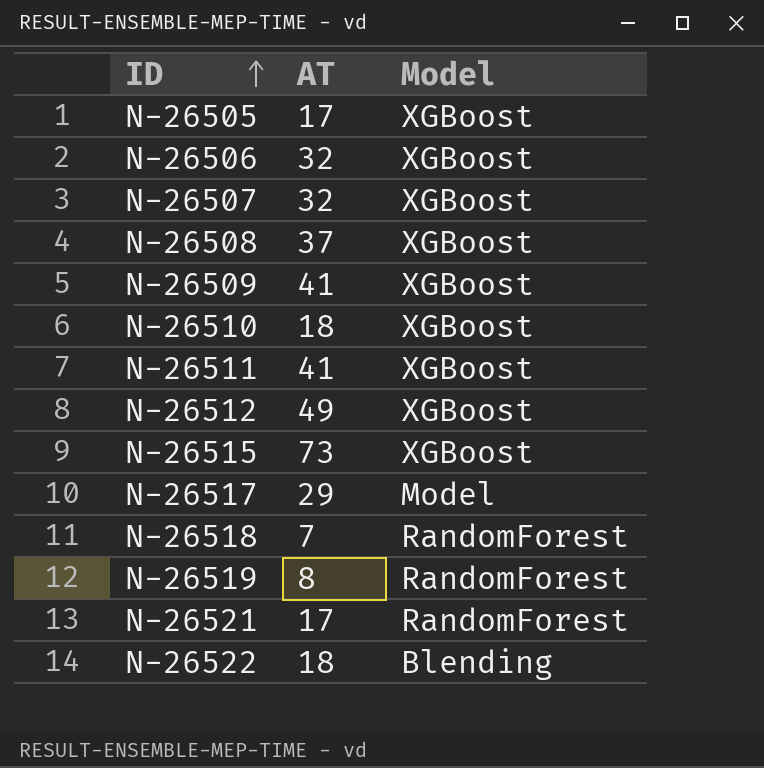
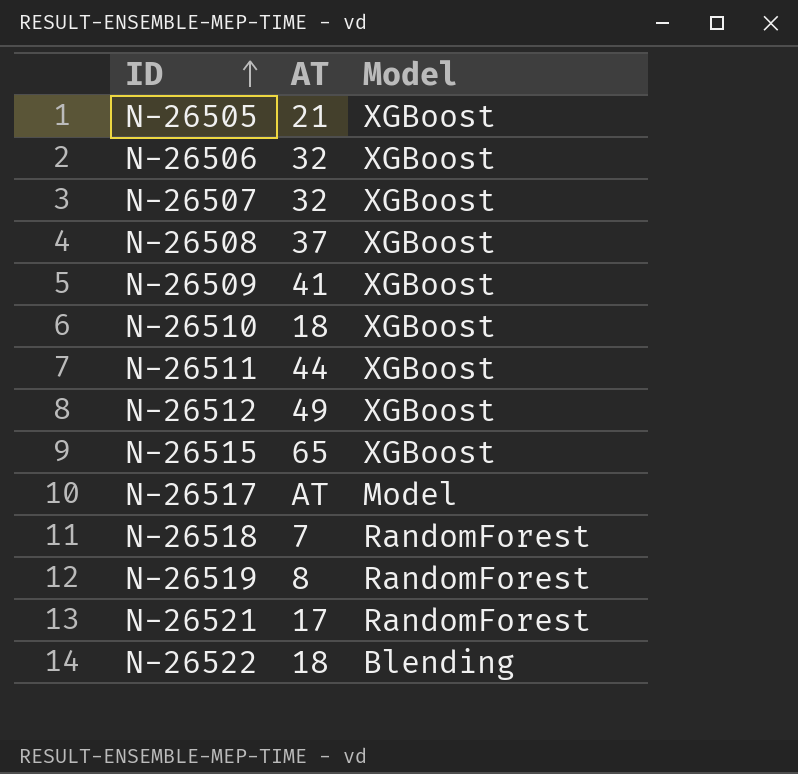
N-26505 | AT: 17 -> 21
N-26511 | AT: 41 -> 44
N-26515 | AT: 73 -> 65
N-26517 | AT: 29 -> AT

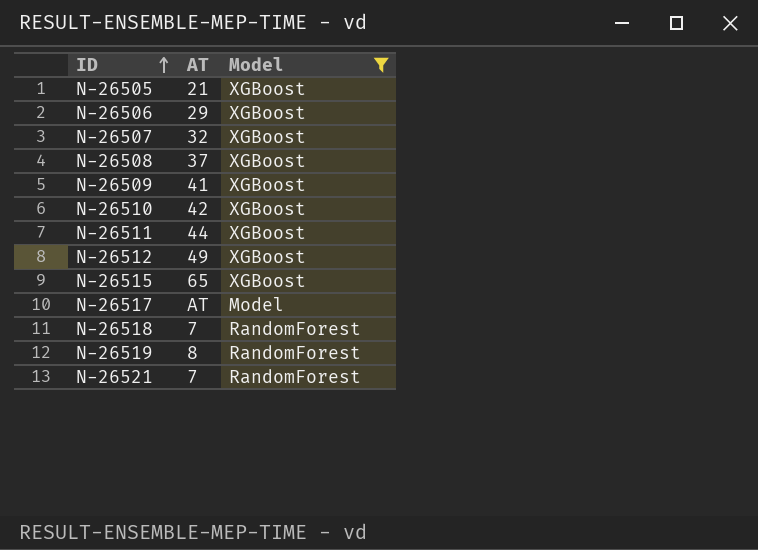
filter: none -> Model != Blending
N-26506 | AT: 32 -> 29
N-26510 | AT: 18 -> 42
N-26521 | AT: 17 -> 7

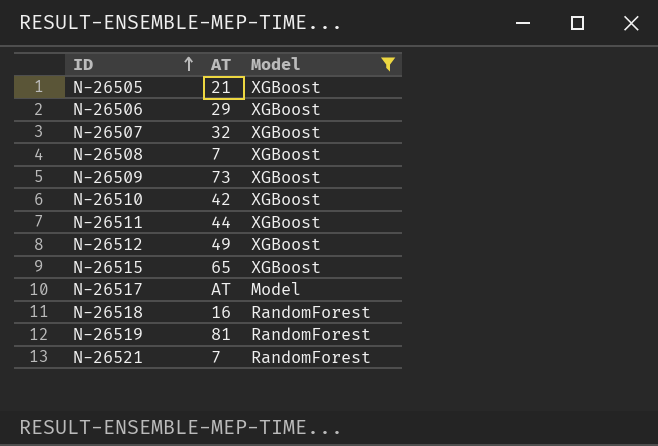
N-26508 | AT: 37 -> 7
N-26509 | AT: 41 -> 73
N-26518 | AT: 7 -> 16
N-26519 | AT: 8 -> 81

